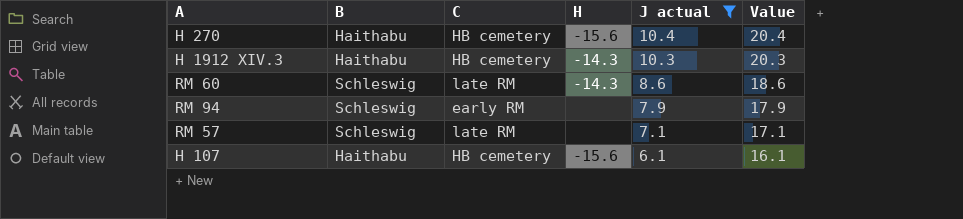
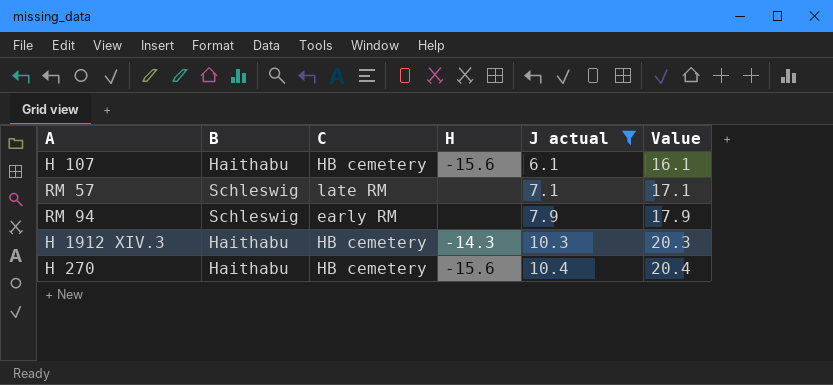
row order: J actual descending -> J actual ascending
row RM 60: Schleswig | late RM | -14.3 | 8.6 | 18.6 -> none

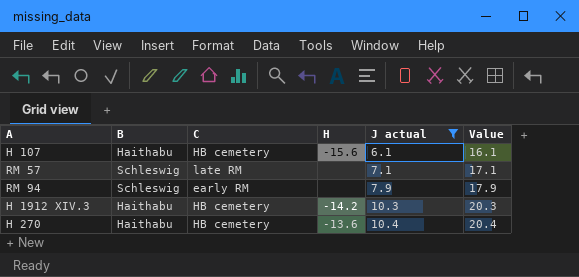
H 1912 XIV.3 | H: -14.3 -> -14.2
H 270 | H: -15.6 -> -13.6

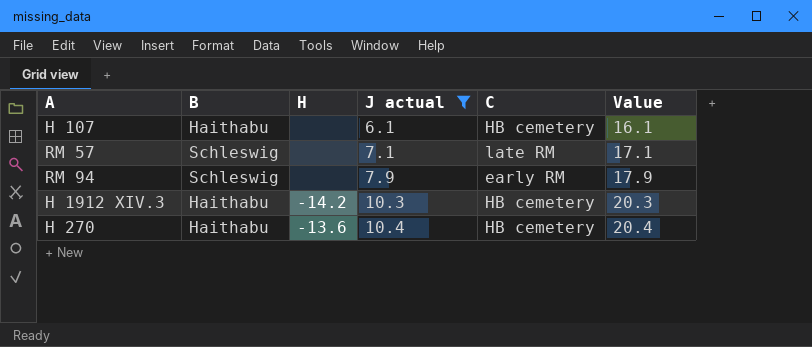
column C | position: 3 -> 5
H 107 | H: -15.6 -> none

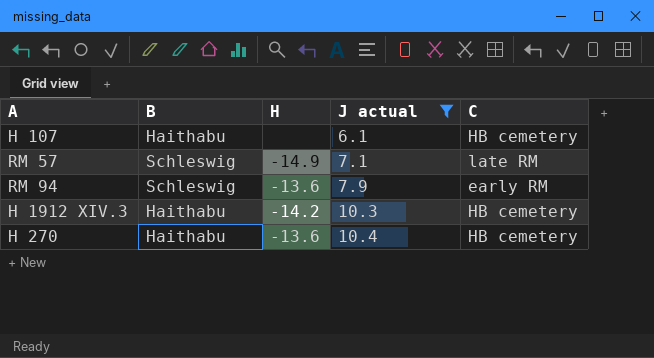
column Value | formula: [J actual] + 10 -> none
RM 57 | H: none -> -14.9
RM 94 | H: none -> -13.6

